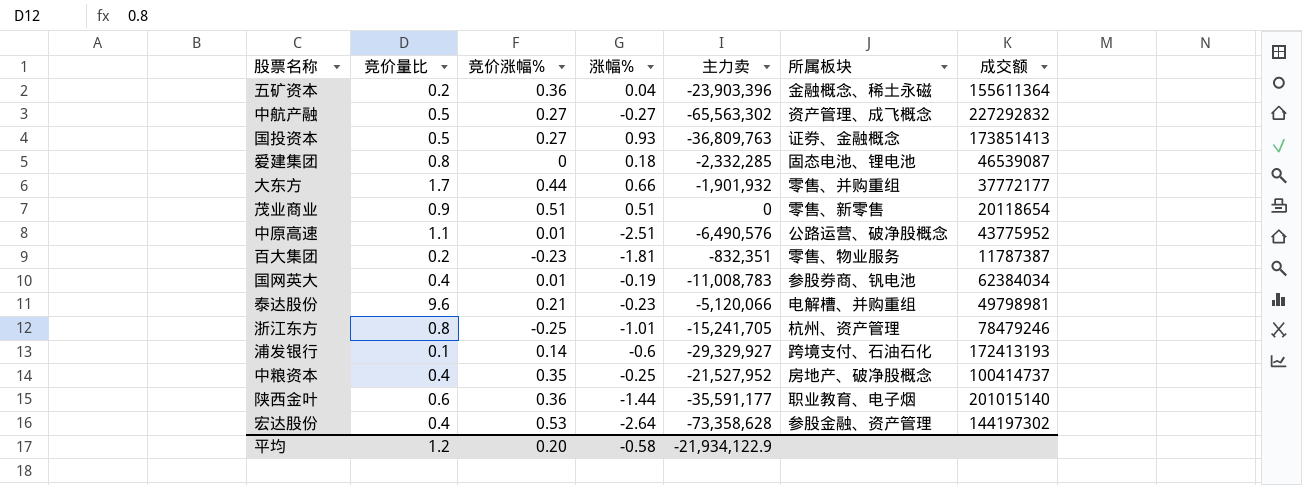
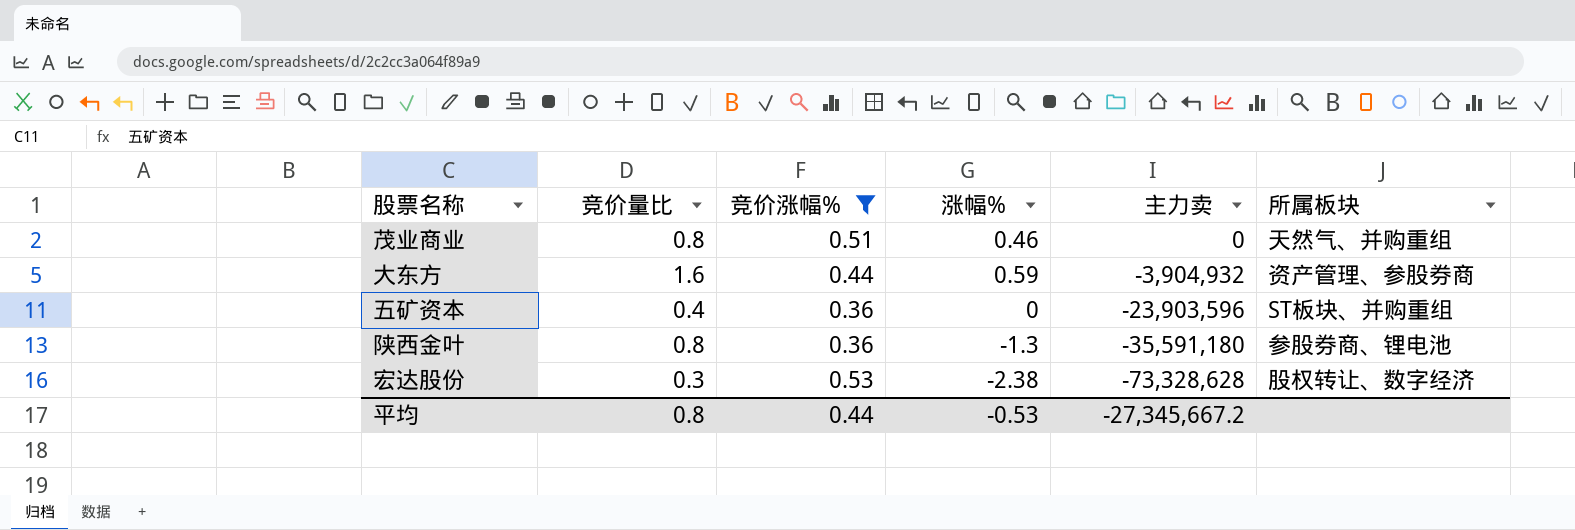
filter: none -> 竞价涨幅% >= 0.36
row order: none -> 主力卖 descending
column 成交额 | position: 7 -> none
茂业商业 | 竞价量比: 0.9 -> 0.8
茂业商业 | 涨幅%: 0.51 -> 0.46
茂业商业 | 所属板块: 零售、新零售 -> 天然气、并购重组
大东方 | 竞价量比: 1.7 -> 1.6
大东方 | 涨幅%: 0.66 -> 0.59
大东方 | 主力卖: -1,901,932 -> -3,904,932
大东方 | 所属板块: 零售、并购重组 -> 资产管理、参股券商
五矿资本 | 竞价量比: 0.2 -> 0.4
五矿资本 | 涨幅%: 0.04 -> 0
五矿资本 | 主力卖: -23,903,396 -> -23,903,596
五矿资本 | 所属板块: 金融概念、稀土永磁 -> ST板块、并购重组
陕西金叶 | 竞价量比: 0.6 -> 0.8
陕西金叶 | 涨幅%: -1.44 -> -1.3
陕西金叶 | 主力卖: -35,591,177 -> -35,591,180
陕西金叶 | 所属板块: 职业教育、电子烟 -> 参股券商、锂电池
宏达股份 | 竞价量比: 0.4 -> 0.3
宏达股份 | 涨幅%: -2.64 -> -2.38
宏达股份 | 主力卖: -73,358,628 -> -73,328,628
宏达股份 | 所属板块: 参股金融、资产管理 -> 股权转让、数字经济
平均 | 竞价量比: 1.2 -> 0.8
平均 | 竞价涨幅%: 0.20 -> 0.44
平均 | 涨幅%: -0.58 -> -0.53
平均 | 主力卖: -21,934,122.9 -> -27,345,667.2

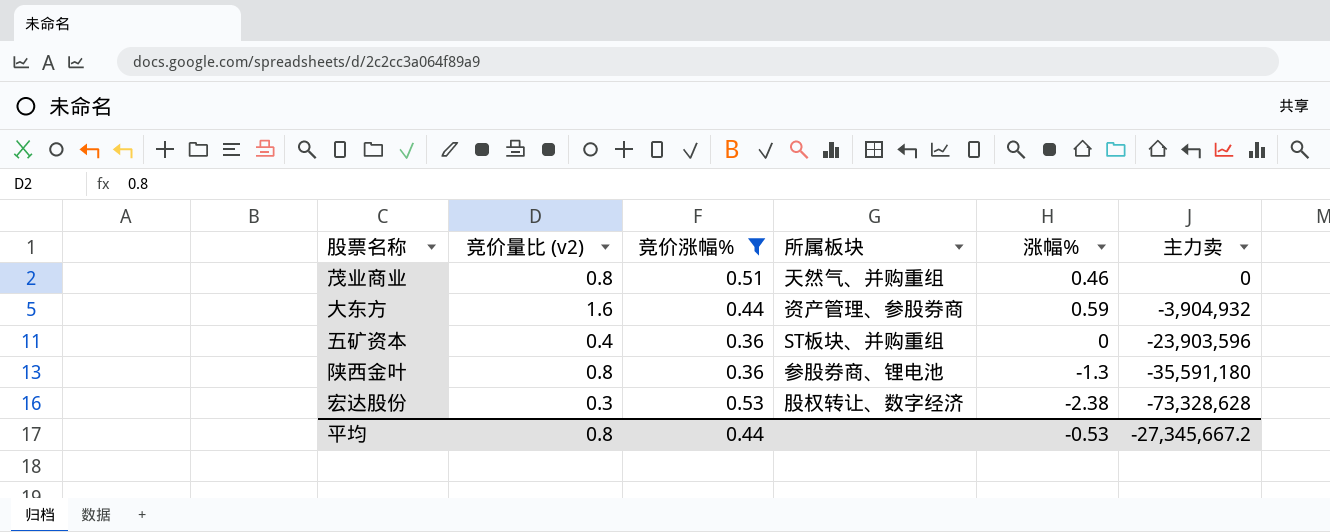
column name: 竞价量比 -> 竞价量比 (v2)
column 所属板块 | position: 6 -> 4

